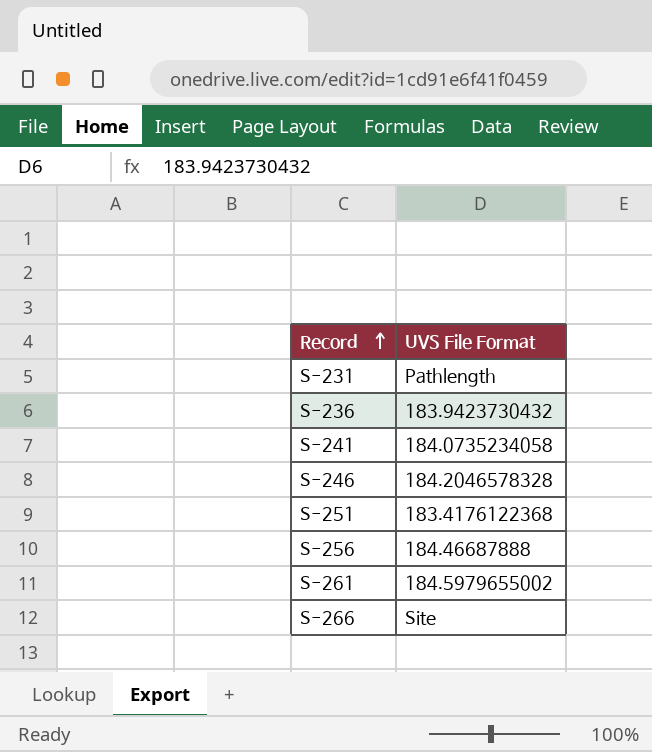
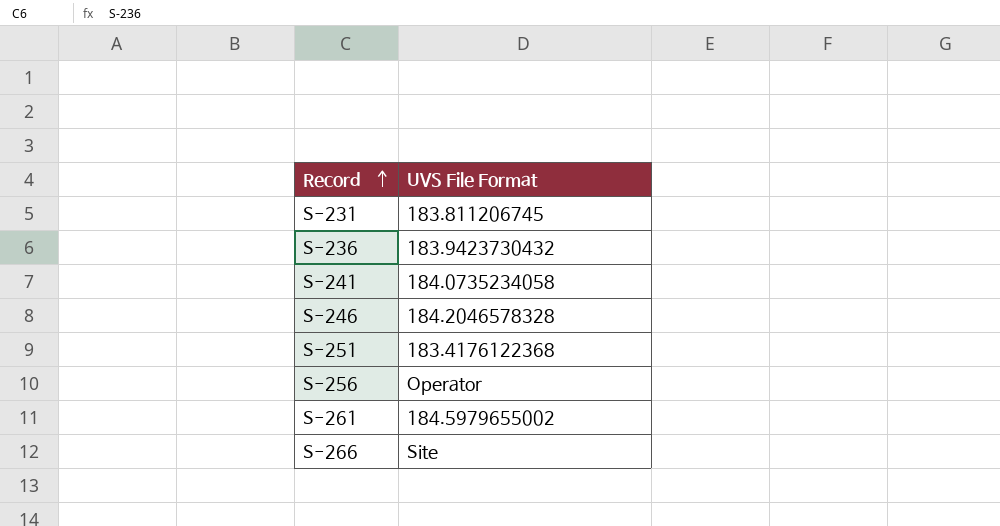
S-231 | UVS File Format: Pathlength -> 183.811206745
S-256 | UVS File Format: 184.46687888 -> Operator

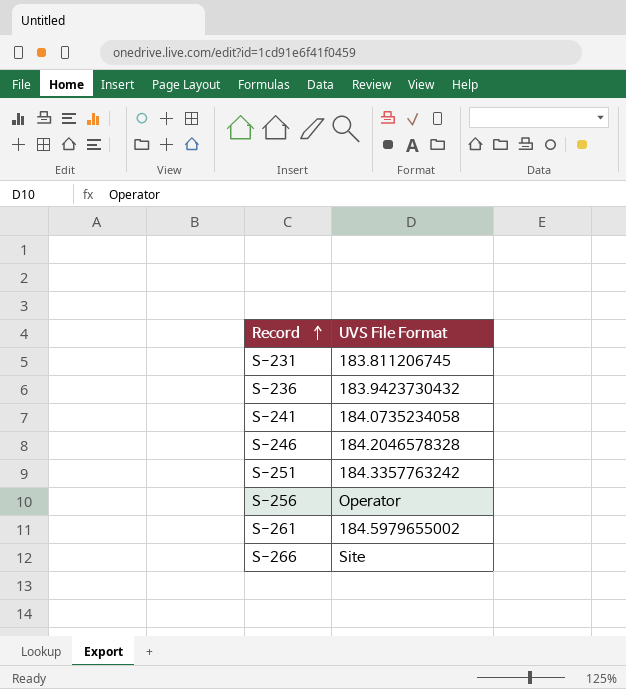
S-251 | UVS File Format: 183.4176122368 -> 184.3357763242

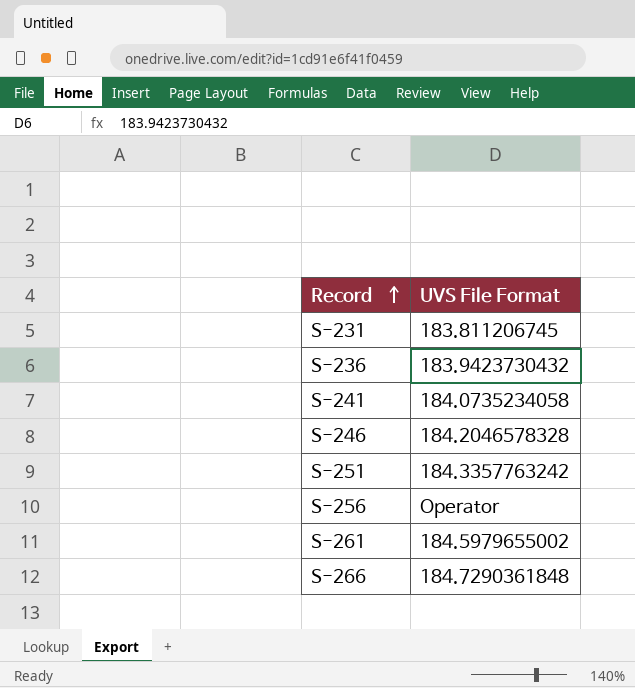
S-266 | UVS File Format: Site -> 184.7290361848

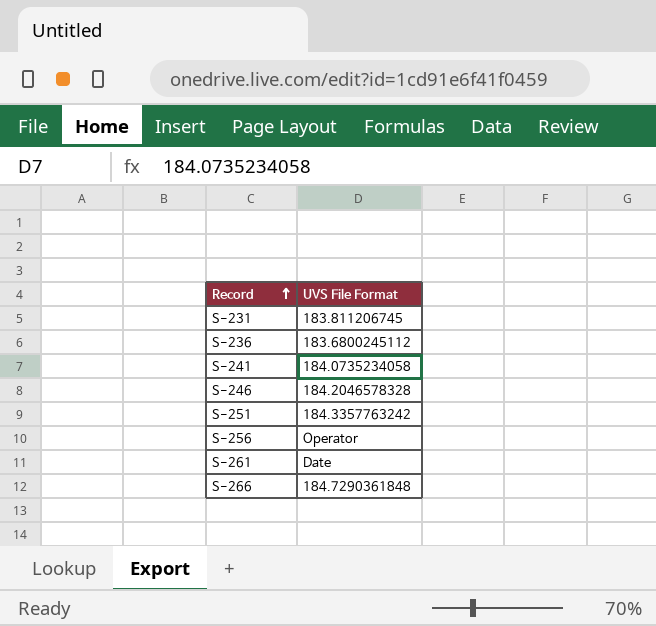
S-236 | UVS File Format: 183.9423730432 -> 183.6800245112
S-261 | UVS File Format: 184.5979655002 -> Date

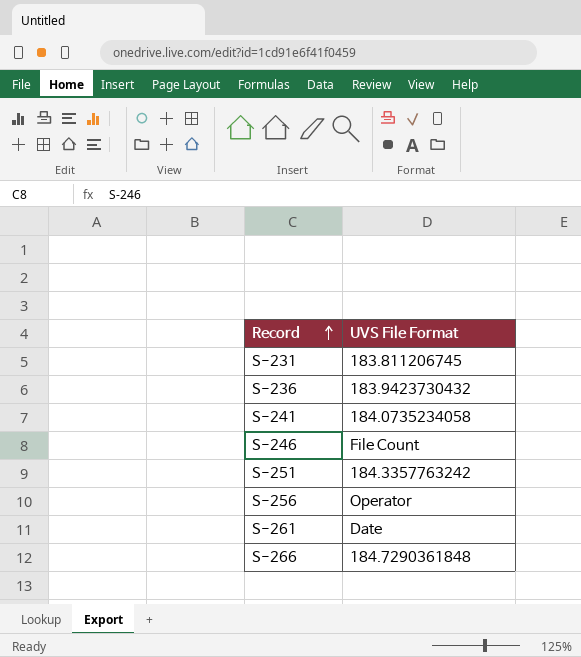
S-236 | UVS File Format: 183.6800245112 -> 183.9423730432
S-246 | UVS File Format: 184.2046578328 -> File Count

